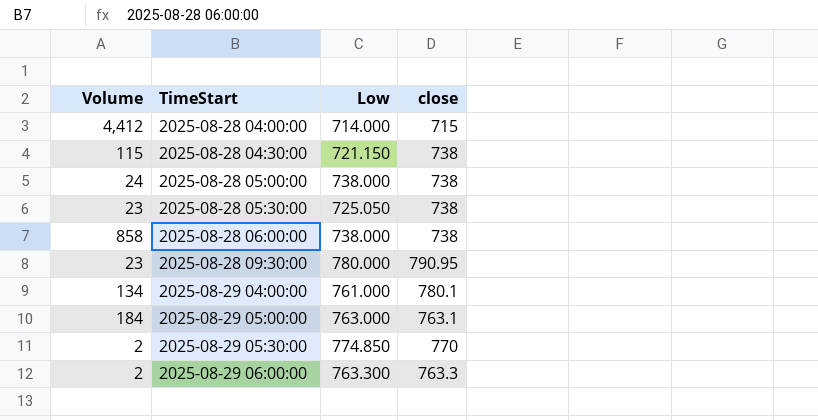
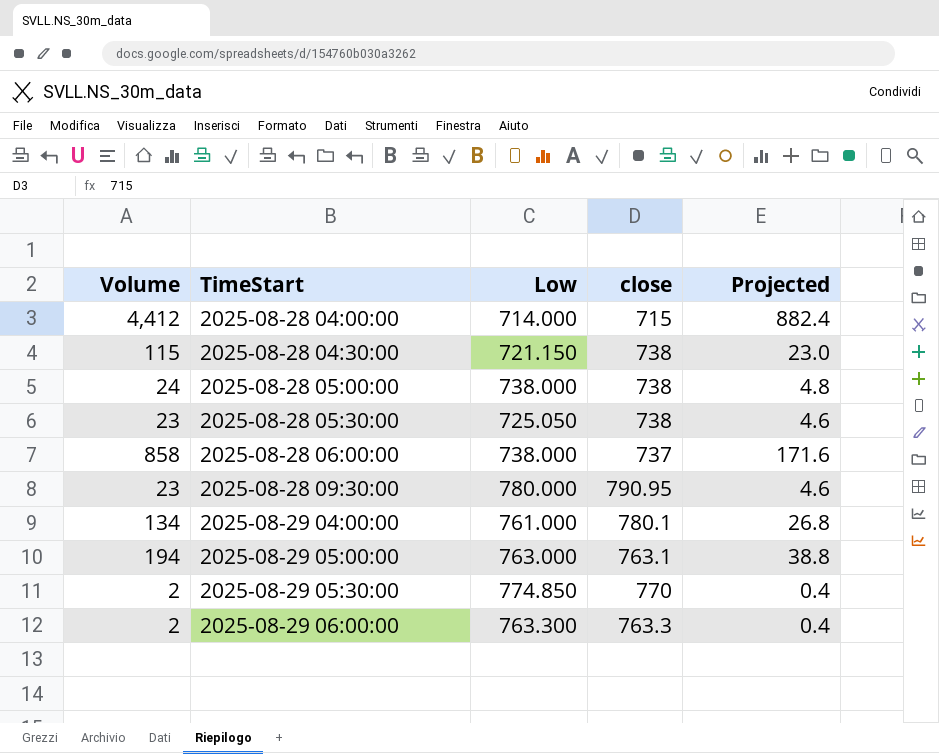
column Projected | formula: none -> [Volume] * 0.2
2025-08-28 06:00:00 | close: 738 -> 737
2025-08-29 05:00:00 | Volume: 184 -> 194

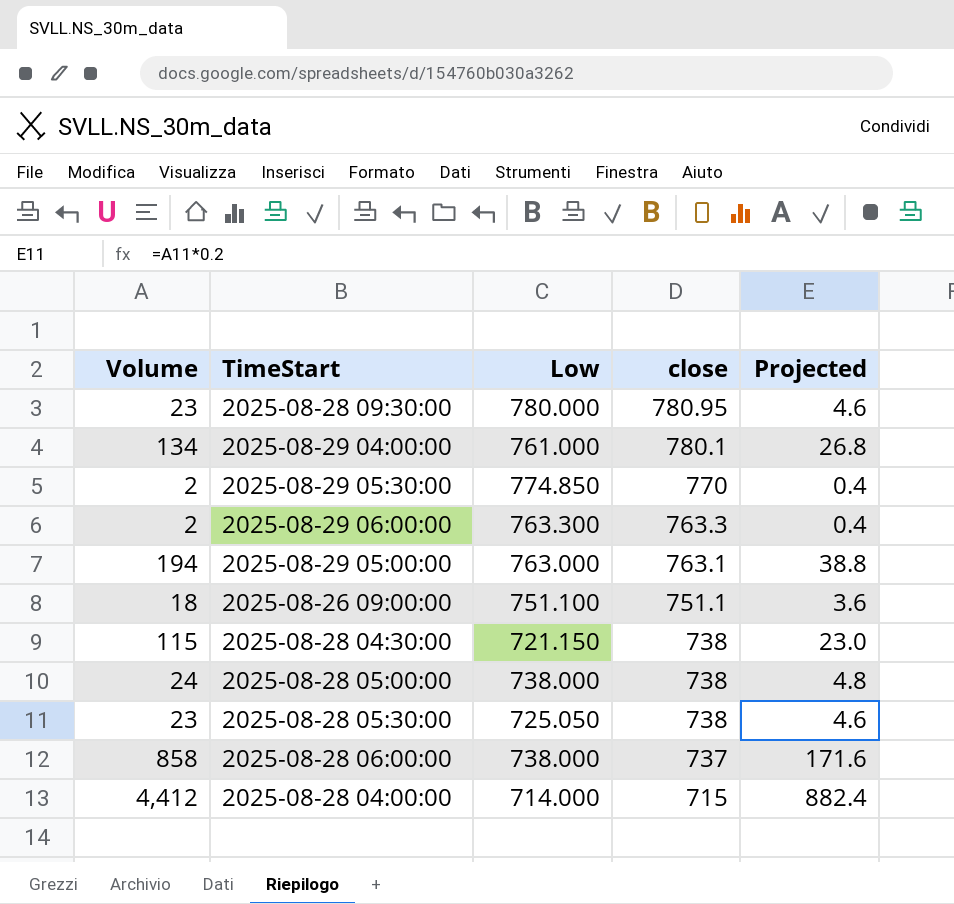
row order: TimeStart ascending -> close descending
2025-08-28 09:30:00 | close: 790.95 -> 780.95
row 2025-08-26 09:00:00: none -> 18 | 751.100 | 751.1 | 3.6

